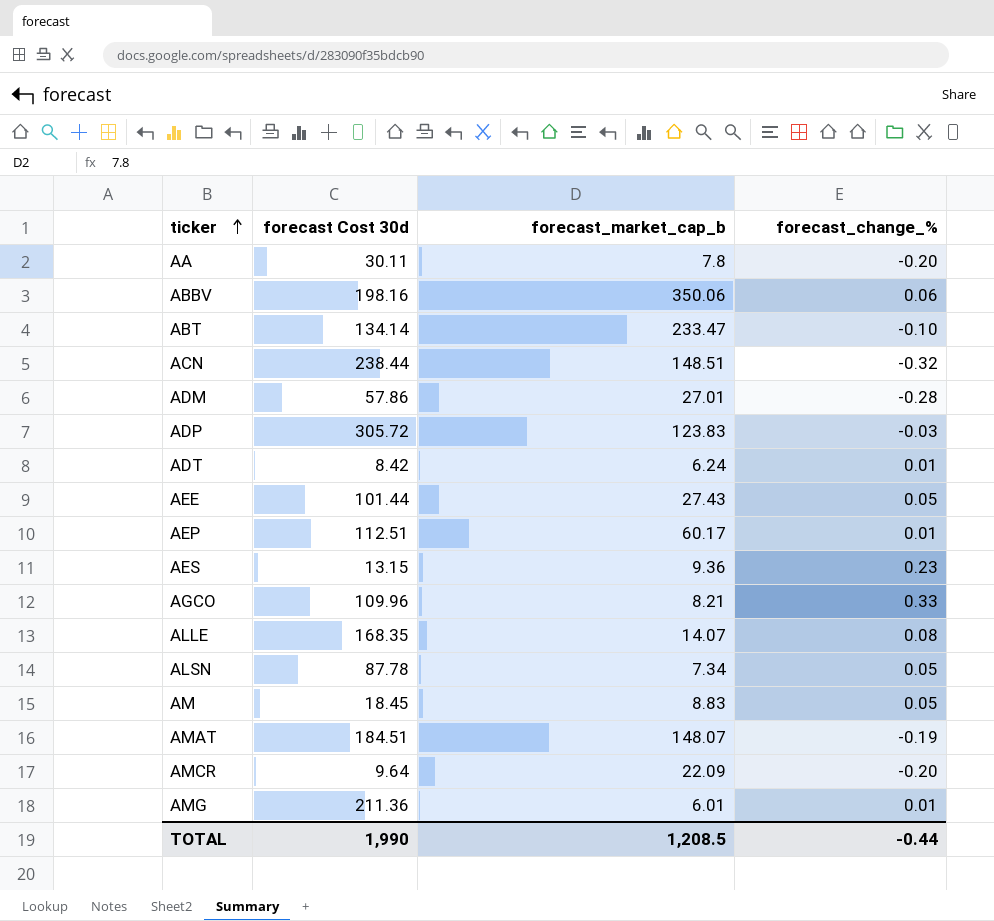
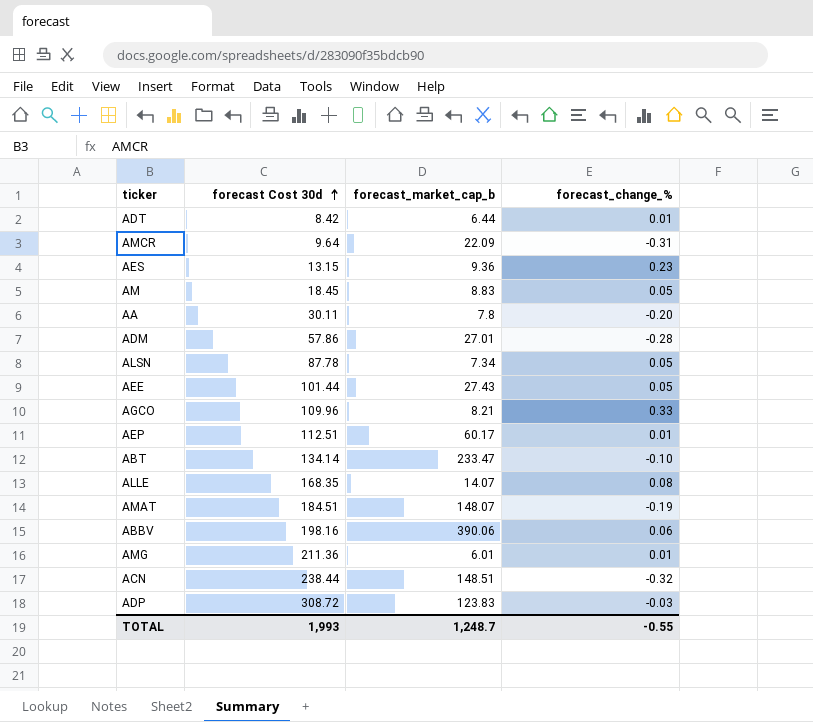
row order: ticker ascending -> forecast Cost 30d ascending
ADT | forecast_market_cap_b: 6.24 -> 6.44
AMCR | forecast_change_%: -0.20 -> -0.31
ABBV | forecast_market_cap_b: 350.06 -> 390.06
ADP | forecast Cost 30d: 305.72 -> 308.72
TOTAL | forecast Cost 30d: 1,990 -> 1,993
TOTAL | forecast_market_cap_b: 1,208.5 -> 1,248.7
TOTAL | forecast_change_%: -0.44 -> -0.55

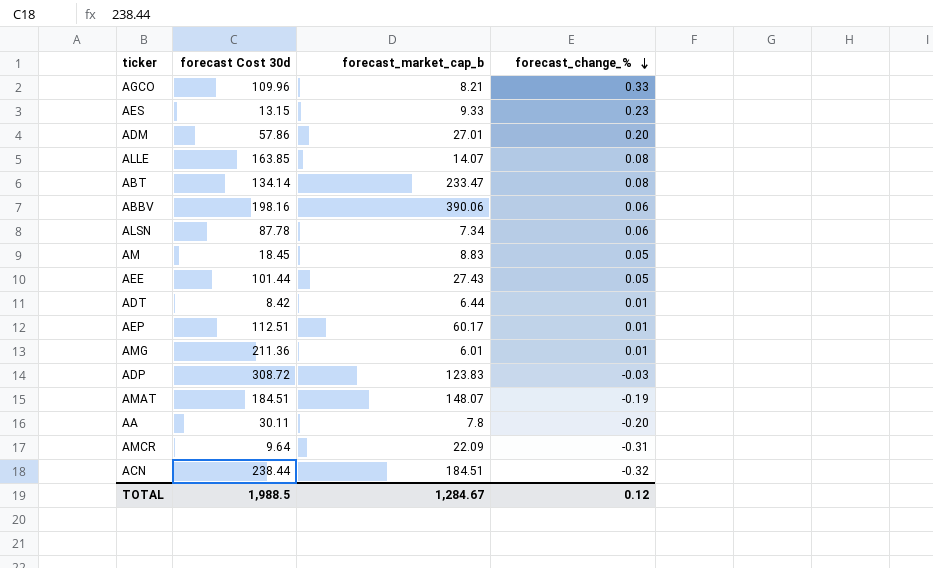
row order: forecast Cost 30d ascending -> forecast_change_% descending
AES | forecast_market_cap_b: 9.36 -> 9.33
ADM | forecast_change_%: -0.28 -> 0.20
ALLE | forecast Cost 30d: 168.35 -> 163.85
ABT | forecast_change_%: -0.10 -> 0.08
ALSN | forecast_change_%: 0.05 -> 0.06
ACN | forecast_market_cap_b: 148.51 -> 184.51
TOTAL | forecast Cost 30d: 1,993 -> 1,988.5
TOTAL | forecast_market_cap_b: 1,248.7 -> 1,284.67
TOTAL | forecast_change_%: -0.55 -> 0.12

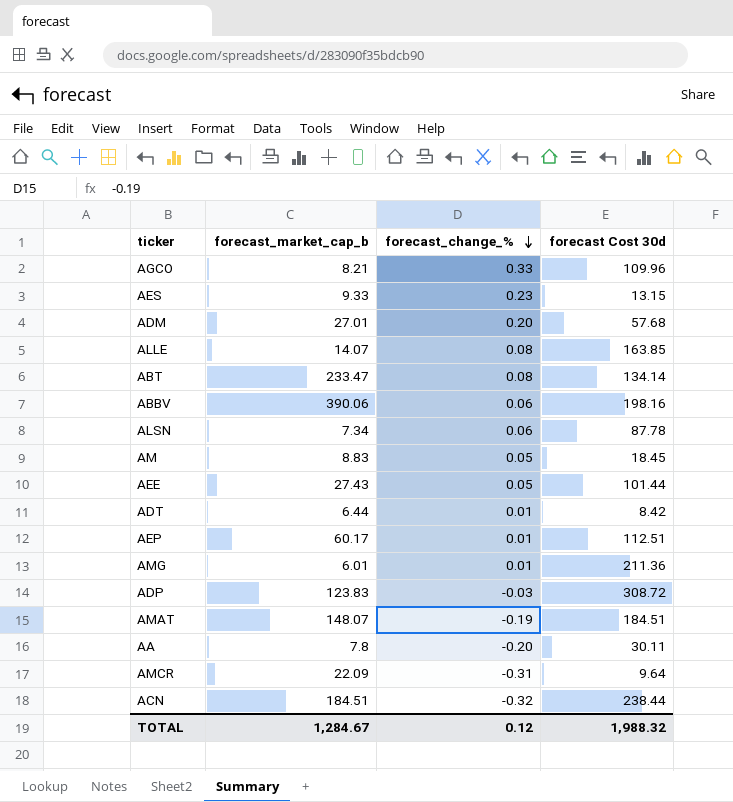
column forecast Cost 30d | position: 2 -> 4
ADM | forecast Cost 30d: 57.86 -> 57.68
TOTAL | forecast Cost 30d: 1,988.5 -> 1,988.32

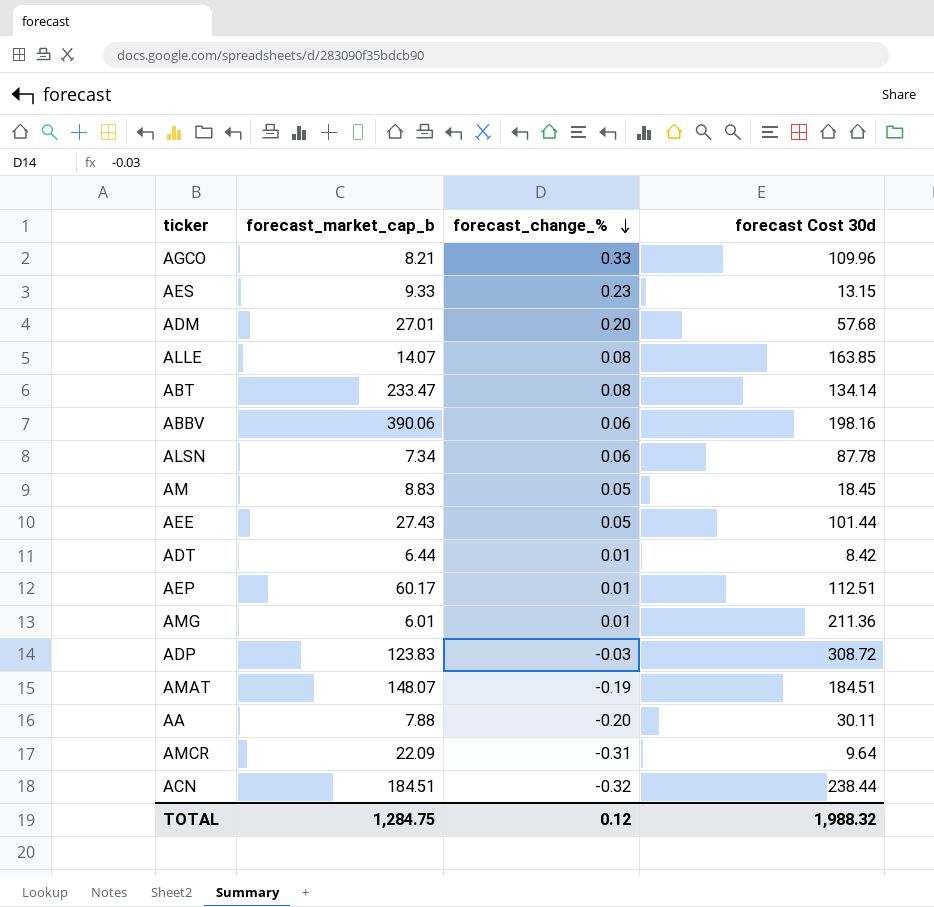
AA | forecast_market_cap_b: 7.8 -> 7.88
TOTAL | forecast_market_cap_b: 1,284.67 -> 1,284.75

